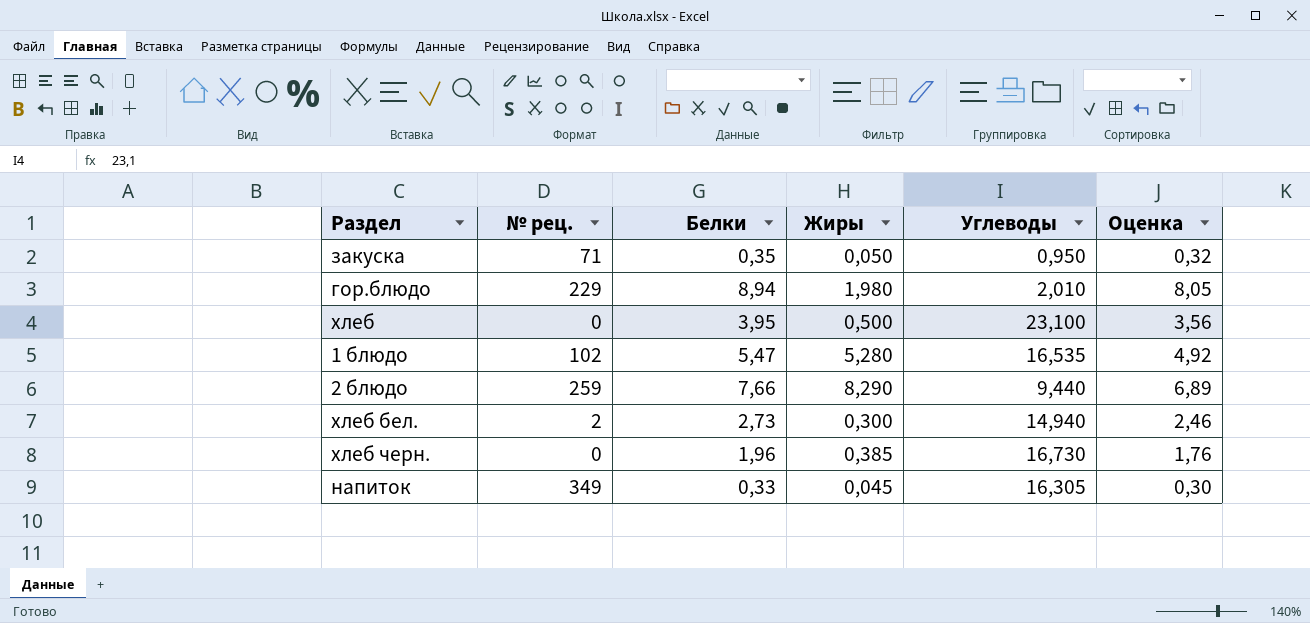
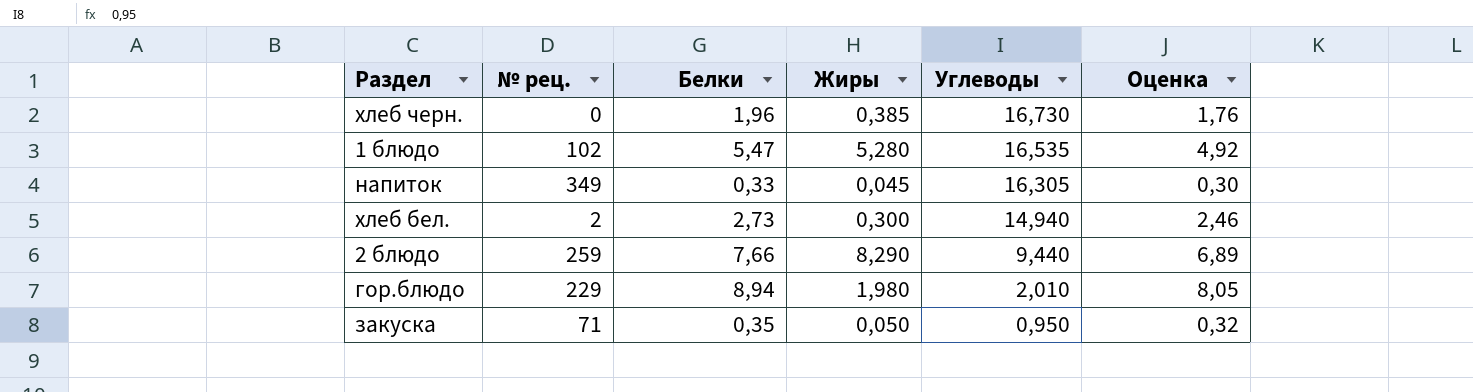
row order: none -> Углеводы descending
row хлеб: 0 | 3,95 | 0,500 | 23,100 | 3,56 -> none

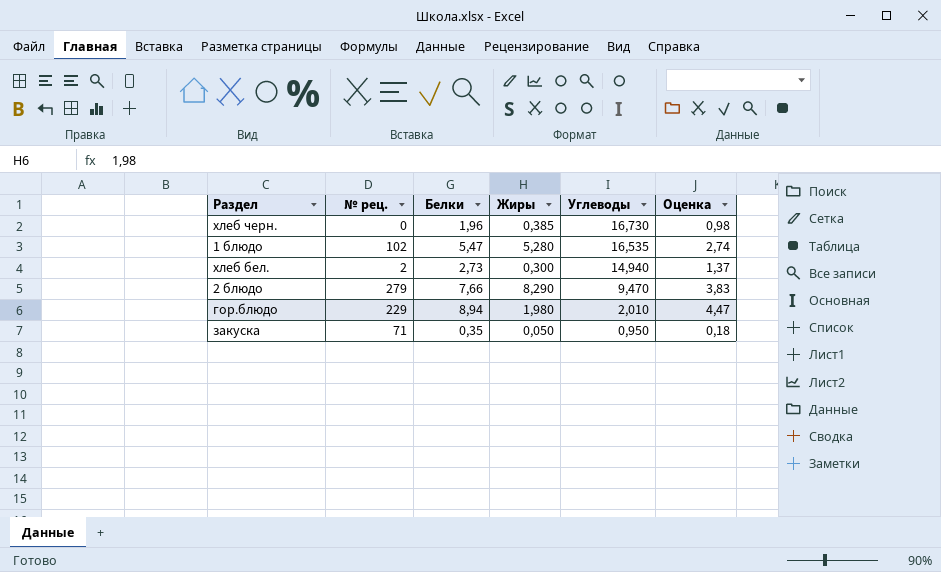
column Оценка | formula: [Белки] * 0,9 -> [Белки] * 0,5
row напиток: 349 | 0,33 | 0,045 | 16,305 | 0,30 -> none
2 блюдо | № рец.: 259 -> 279
2 блюдо | Углеводы: 9,440 -> 9,470

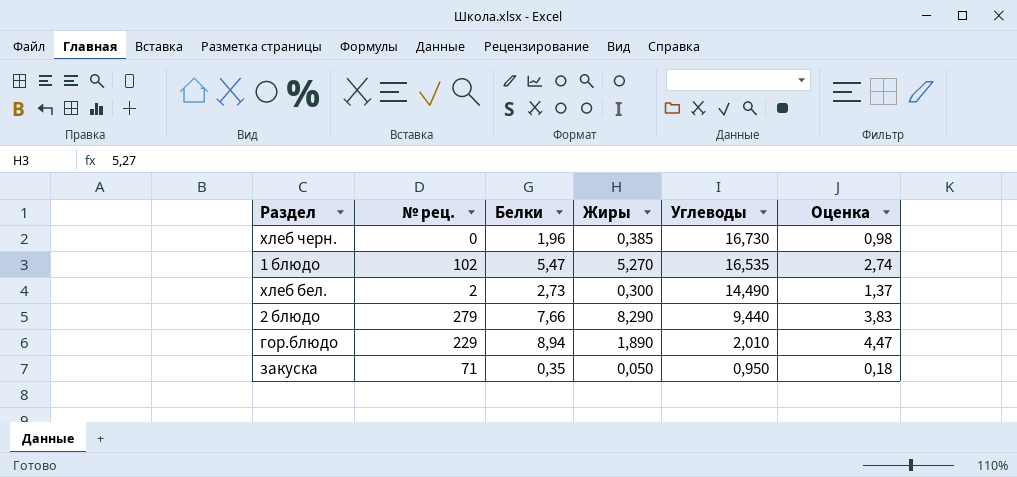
1 блюдо | Жиры: 5,280 -> 5,270
хлеб бел. | Углеводы: 14,940 -> 14,490
2 блюдо | Углеводы: 9,470 -> 9,440
гор.блюдо | Жиры: 1,980 -> 1,890

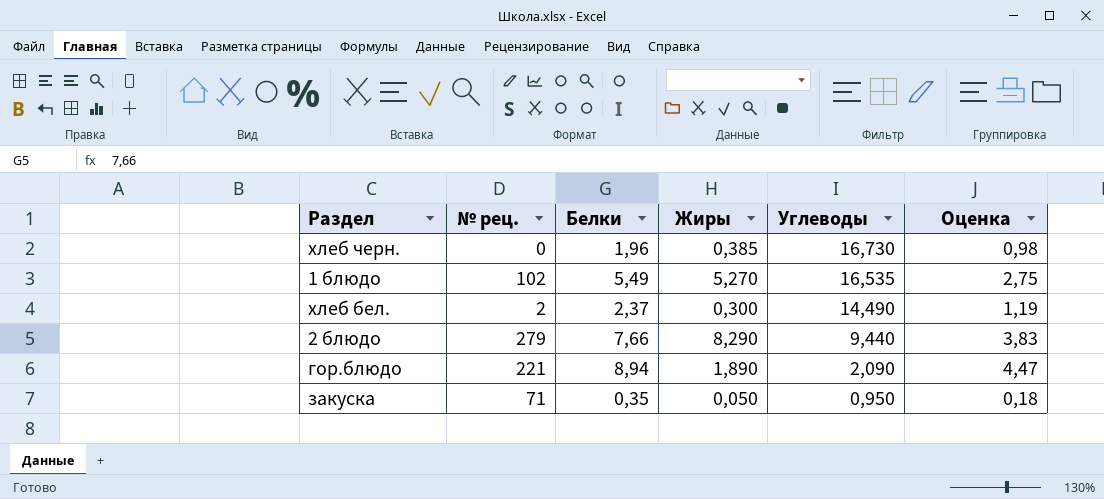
1 блюдо | Белки: 5,47 -> 5,49
1 блюдо | Оценка: 2,74 -> 2,75
хлеб бел. | Белки: 2,73 -> 2,37
хлеб бел. | Оценка: 1,37 -> 1,19
гор.блюдо | № рец.: 229 -> 221
гор.блюдо | Углеводы: 2,010 -> 2,090

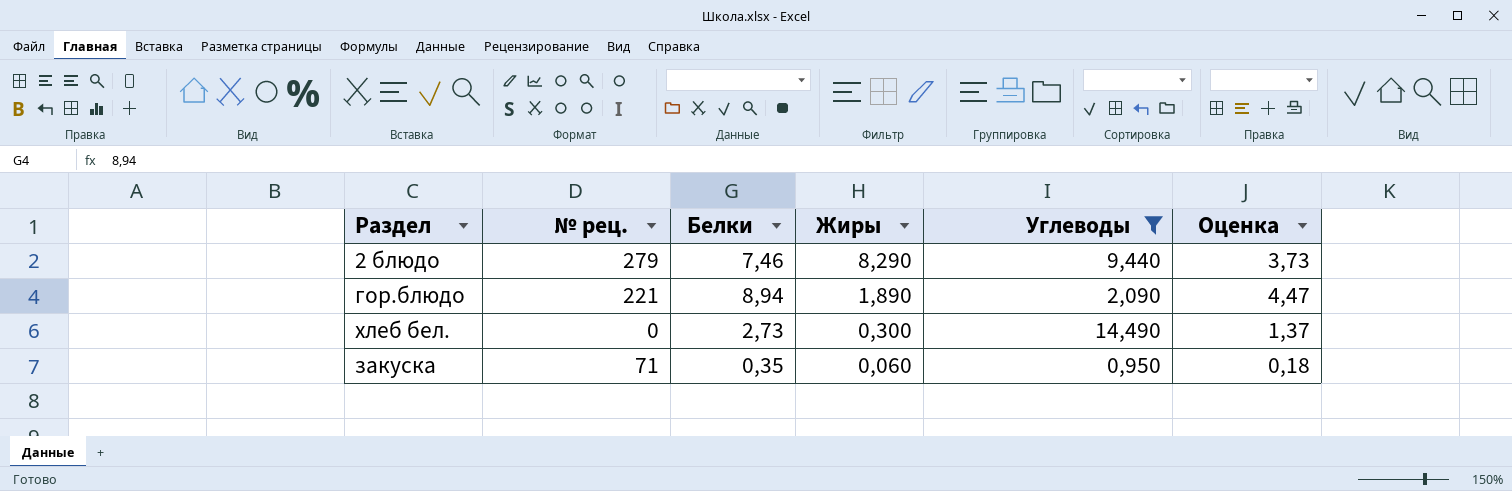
filter: none -> Углеводы <= 14,490
row order: Углеводы descending -> Жиры descending
2 блюдо | Белки: 7,66 -> 7,46
2 блюдо | Оценка: 3,83 -> 3,73
хлеб бел. | № рец.: 2 -> 0
хлеб бел. | Белки: 2,37 -> 2,73
хлеб бел. | Оценка: 1,19 -> 1,37
закуска | Жиры: 0,050 -> 0,060

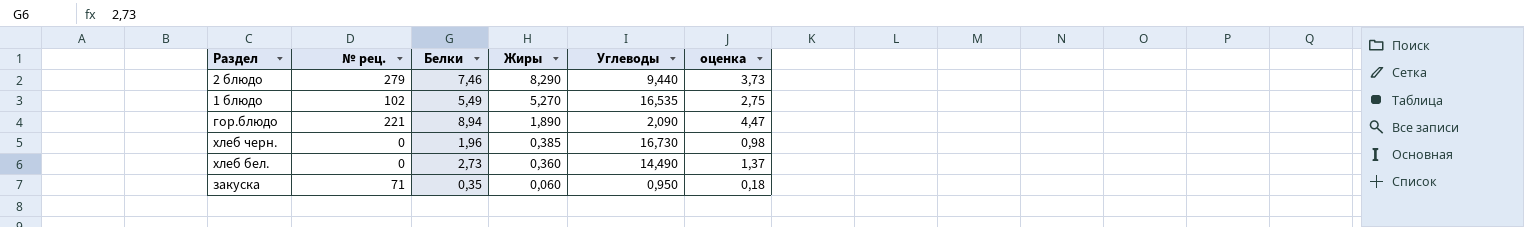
filter: Углеводы <= 14,490 -> none
column name: Оценка -> оценка
хлеб бел. | Жиры: 0,300 -> 0,360

